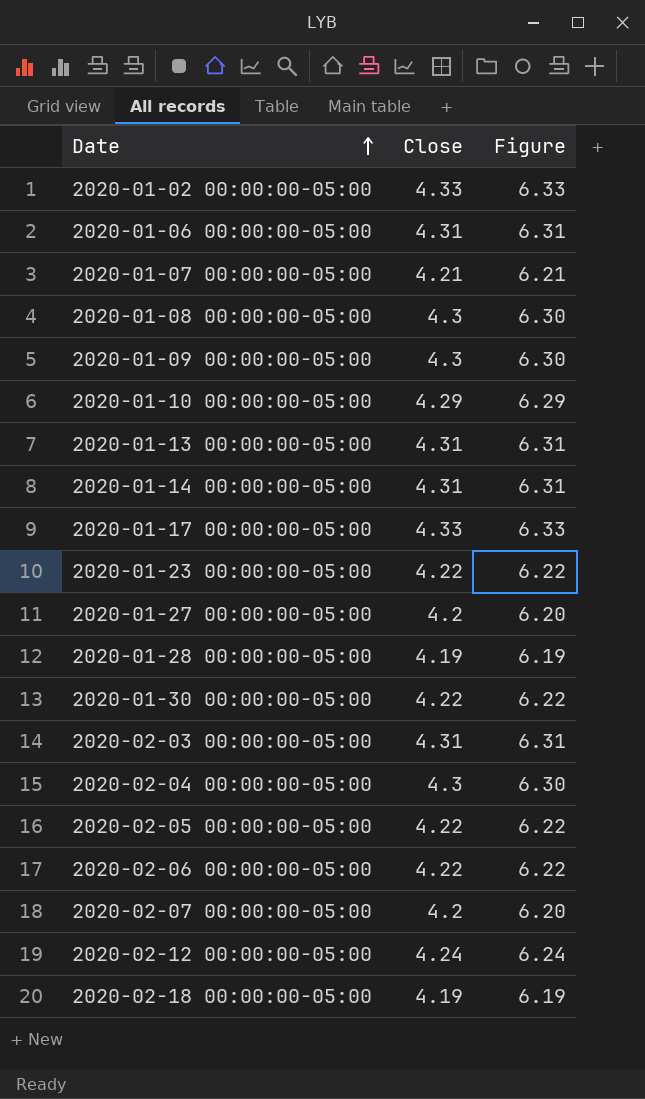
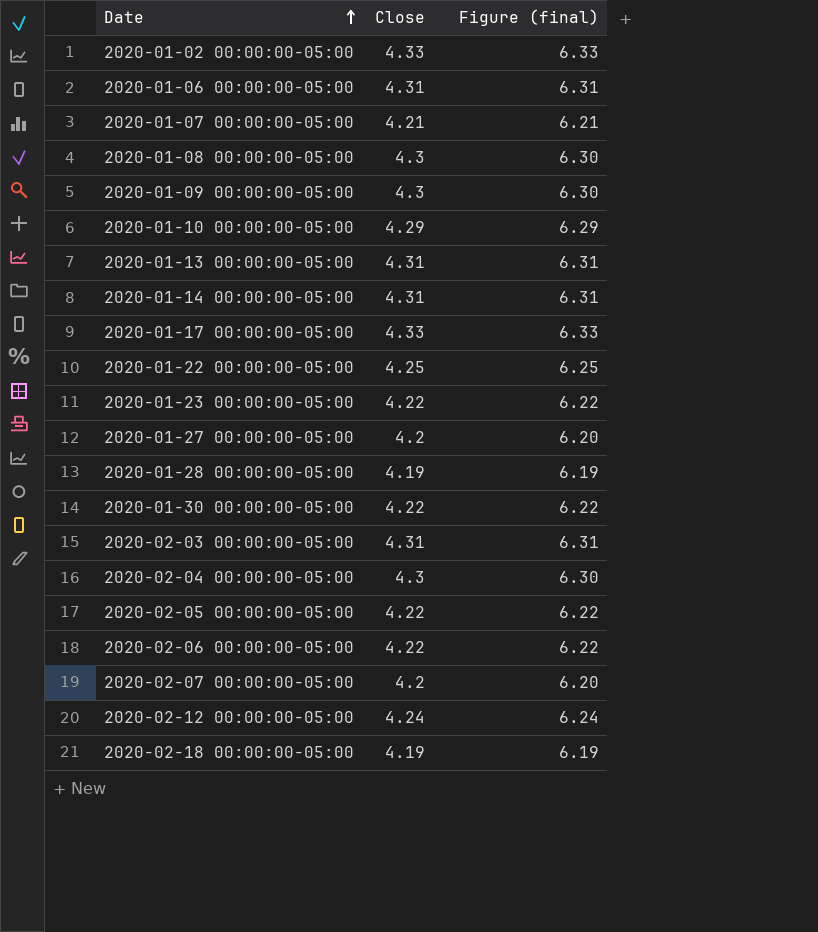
column name: Figure -> Figure (final)
row 2020-01-22 00:00:00-05:00: none -> 4.25 | 6.25

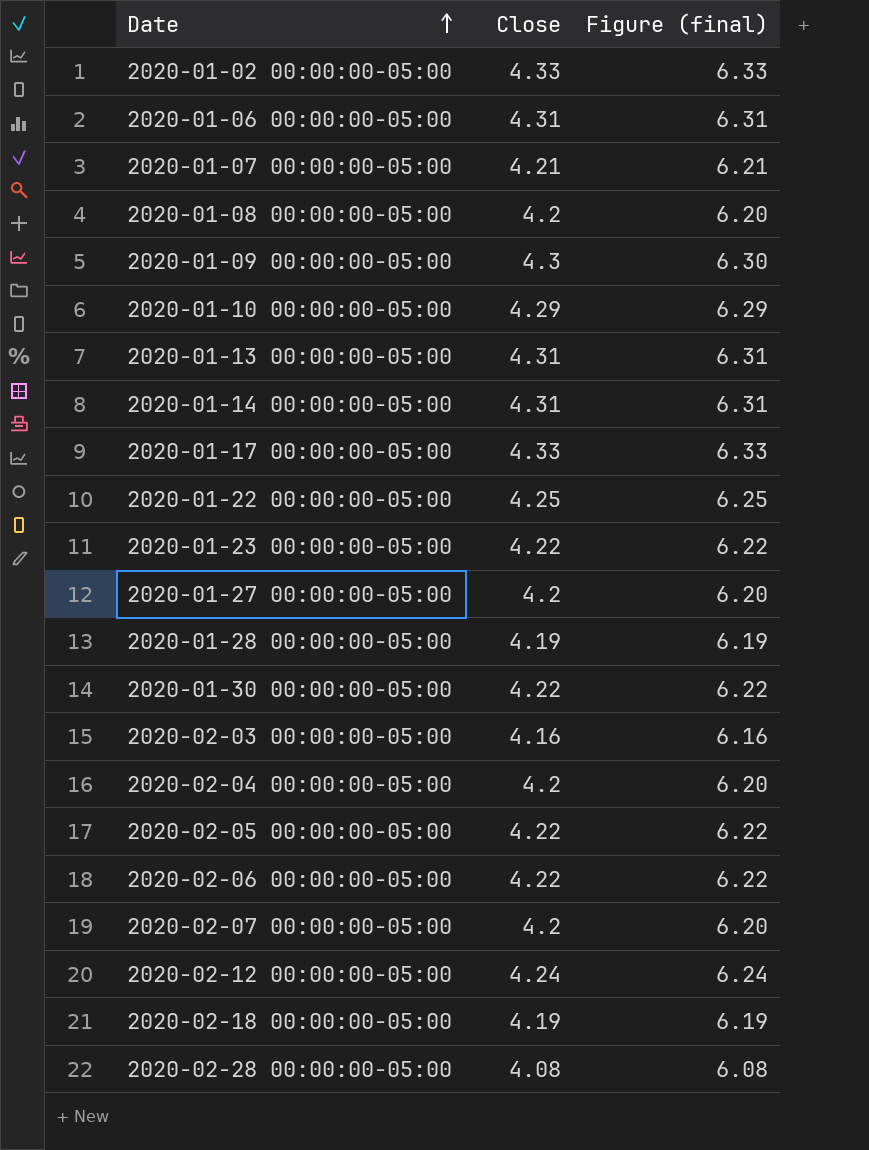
2020-01-08 00:00:00-05:00 | Close: 4.3 -> 4.2
2020-01-08 00:00:00-05:00 | Figure (final): 6.30 -> 6.20
2020-02-03 00:00:00-05:00 | Close: 4.31 -> 4.16
2020-02-03 00:00:00-05:00 | Figure (final): 6.31 -> 6.16
2020-02-04 00:00:00-05:00 | Close: 4.3 -> 4.2
2020-02-04 00:00:00-05:00 | Figure (final): 6.30 -> 6.20
row 2020-02-28 00:00:00-05:00: none -> 4.08 | 6.08

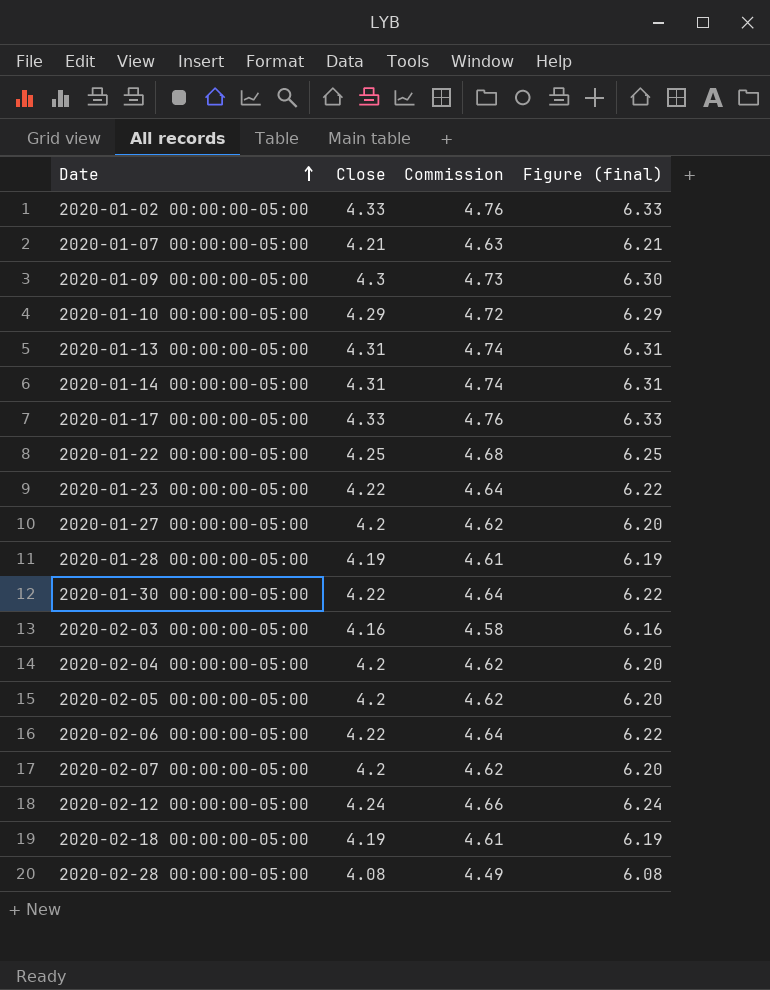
column Commission | formula: none -> [Close] * 1.1
row 2020-01-06 00:00:00-05:00: 4.31 | 6.31 -> none
row 2020-01-08 00:00:00-05:00: 4.2 | 6.20 -> none
2020-02-05 00:00:00-05:00 | Close: 4.22 -> 4.2
2020-02-05 00:00:00-05:00 | Figure (final): 6.22 -> 6.20

